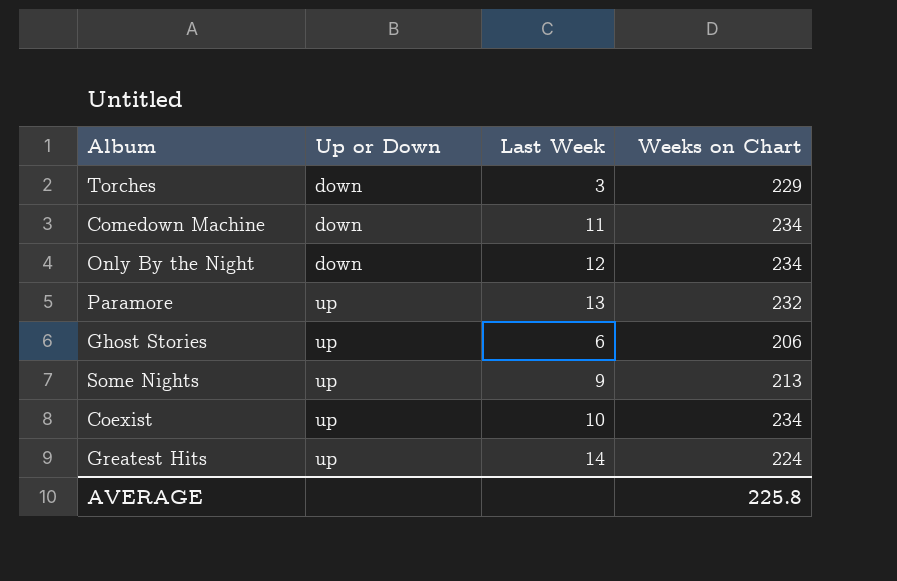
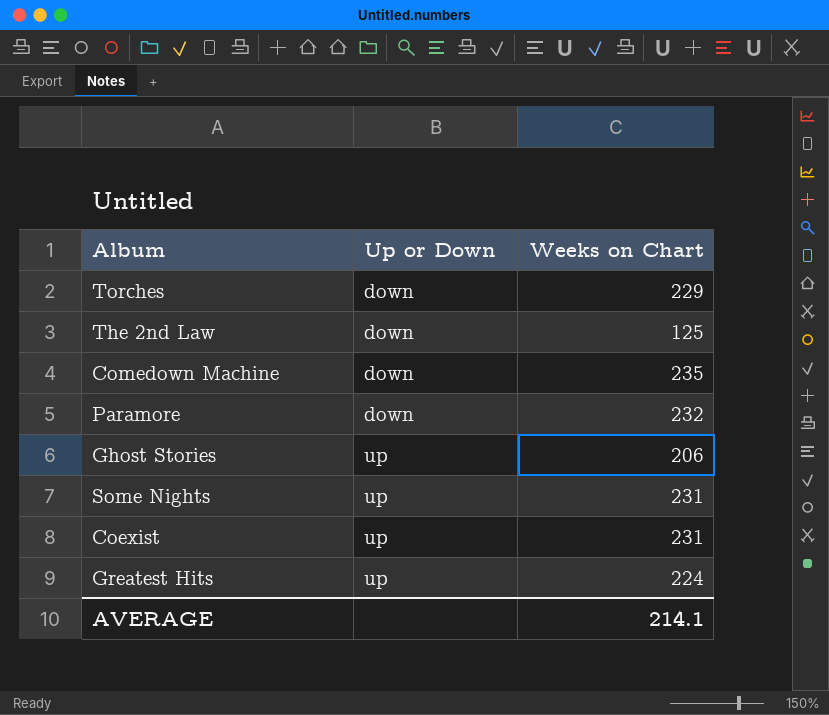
column Last Week | position: 3 -> none
row Only By the Night: down | 12 | 234 -> none
row The 2nd Law: none -> down | 125
Comedown Machine | Weeks on Chart: 234 -> 235
Paramore | Up or Down: up -> down
Some Nights | Weeks on Chart: 213 -> 231
Coexist | Weeks on Chart: 234 -> 231
AVERAGE | Weeks on Chart: 225.8 -> 214.1

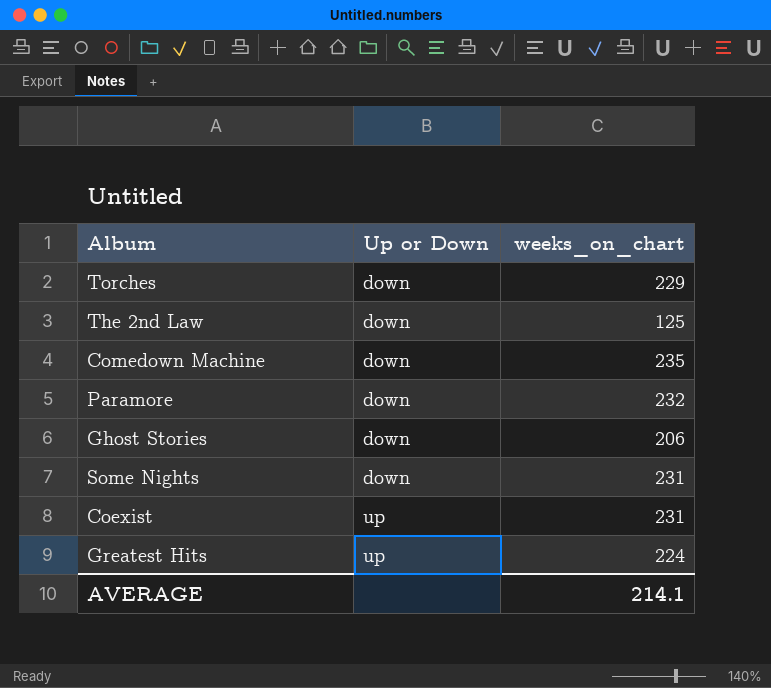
column name: Weeks on Chart -> weeks_on_chart
Ghost Stories | Up or Down: up -> down
Some Nights | Up or Down: up -> down

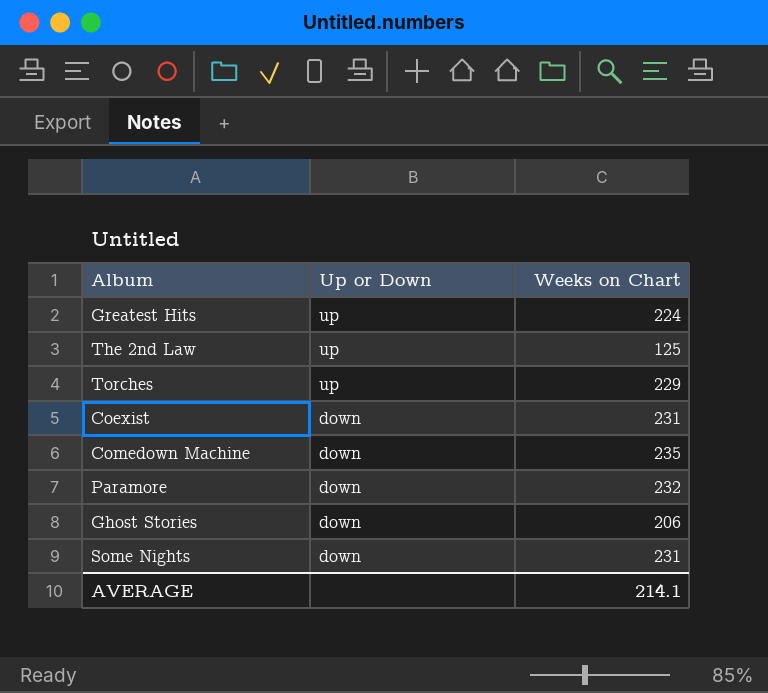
row order: Up or Down ascending -> Up or Down descending
column name: weeks_on_chart -> Weeks on Chart
The 2nd Law | Up or Down: down -> up
Torches | Up or Down: down -> up
Coexist | Up or Down: up -> down

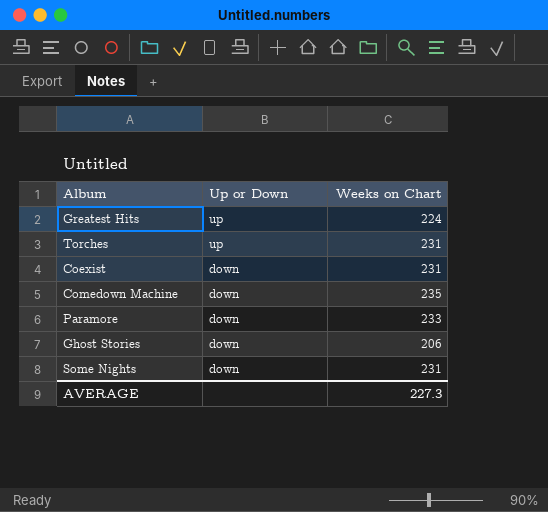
row The 2nd Law: up | 125 -> none
Torches | Weeks on Chart: 229 -> 231
Paramore | Weeks on Chart: 232 -> 233
AVERAGE | Weeks on Chart: 214.1 -> 227.3

